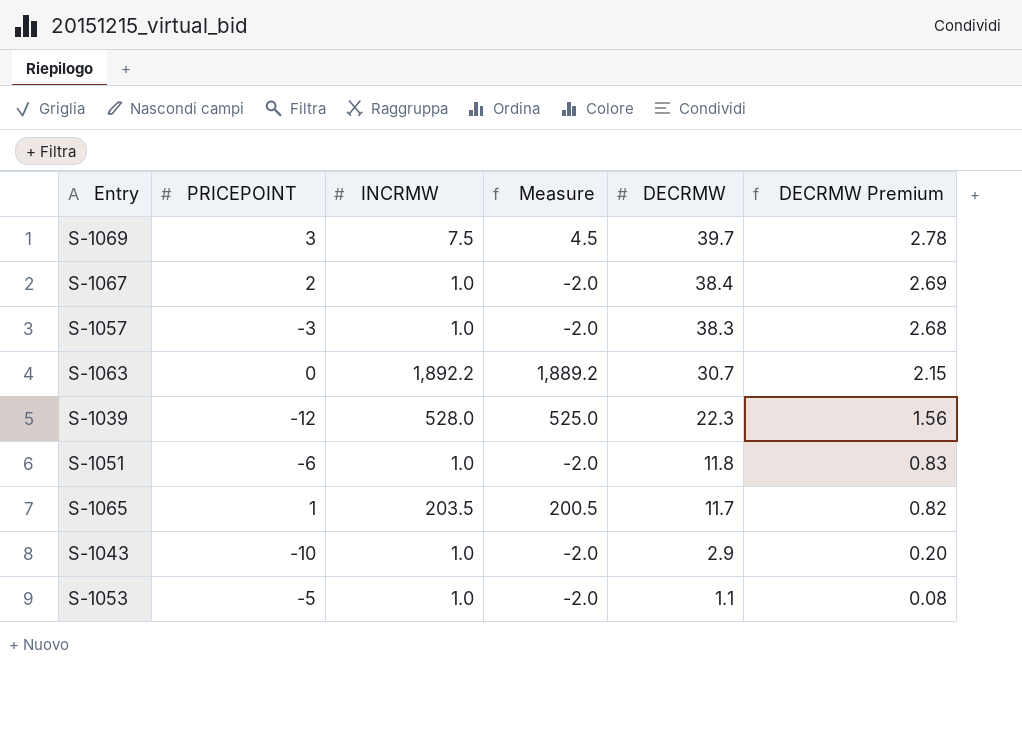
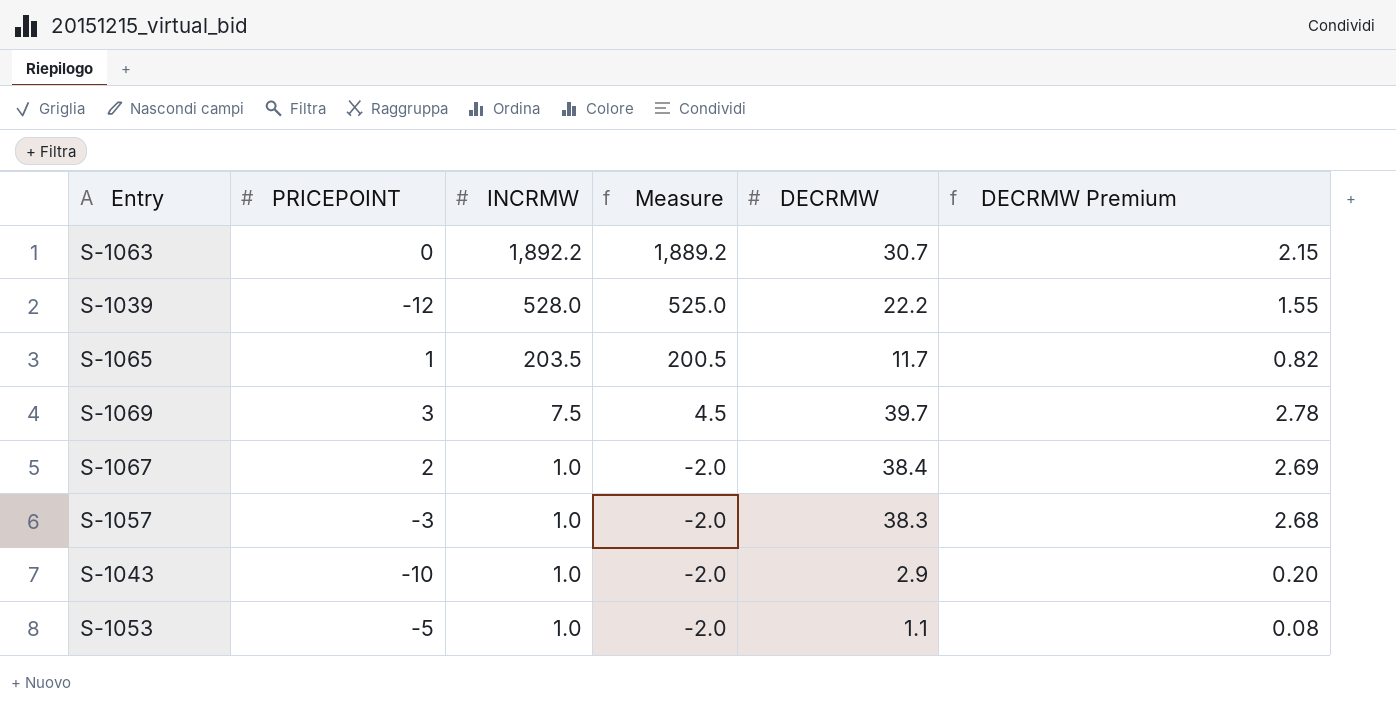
row order: DECRMW descending -> INCRMW descending
row S-1051: -6 | 1.0 | -2.0 | 11.8 | 0.83 -> none
S-1039 | DECRMW: 22.3 -> 22.2
S-1039 | DECRMW Premium: 1.56 -> 1.55

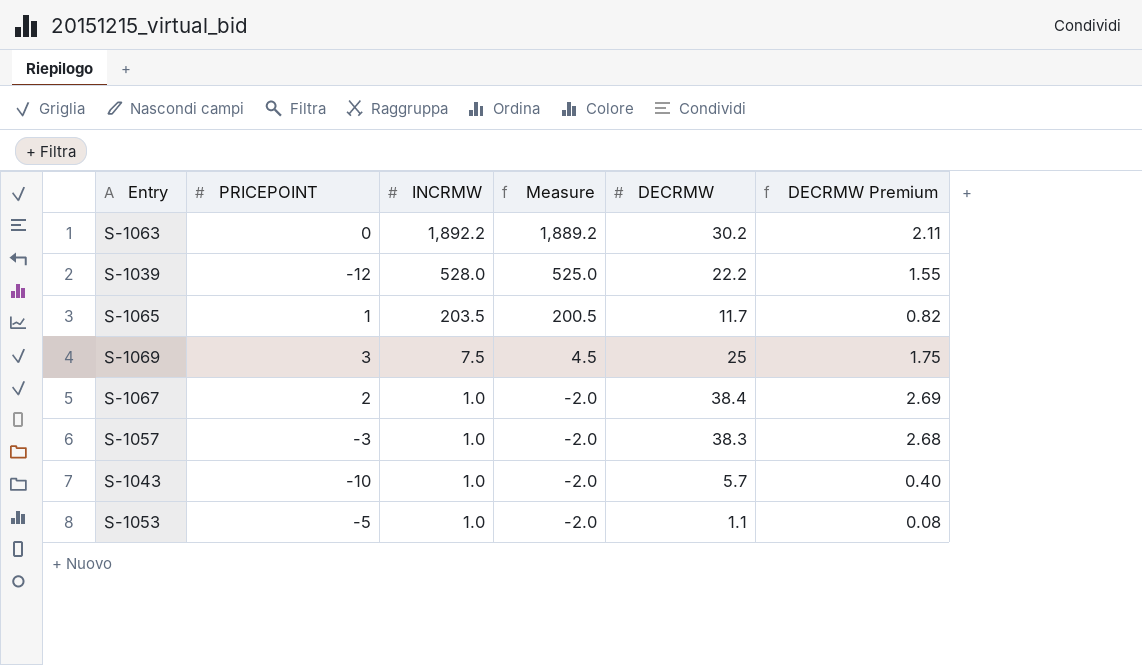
S-1063 | DECRMW: 30.7 -> 30.2
S-1063 | DECRMW Premium: 2.15 -> 2.11
S-1069 | DECRMW: 39.7 -> 25
S-1069 | DECRMW Premium: 2.78 -> 1.75
S-1043 | DECRMW: 2.9 -> 5.7
S-1043 | DECRMW Premium: 0.20 -> 0.40

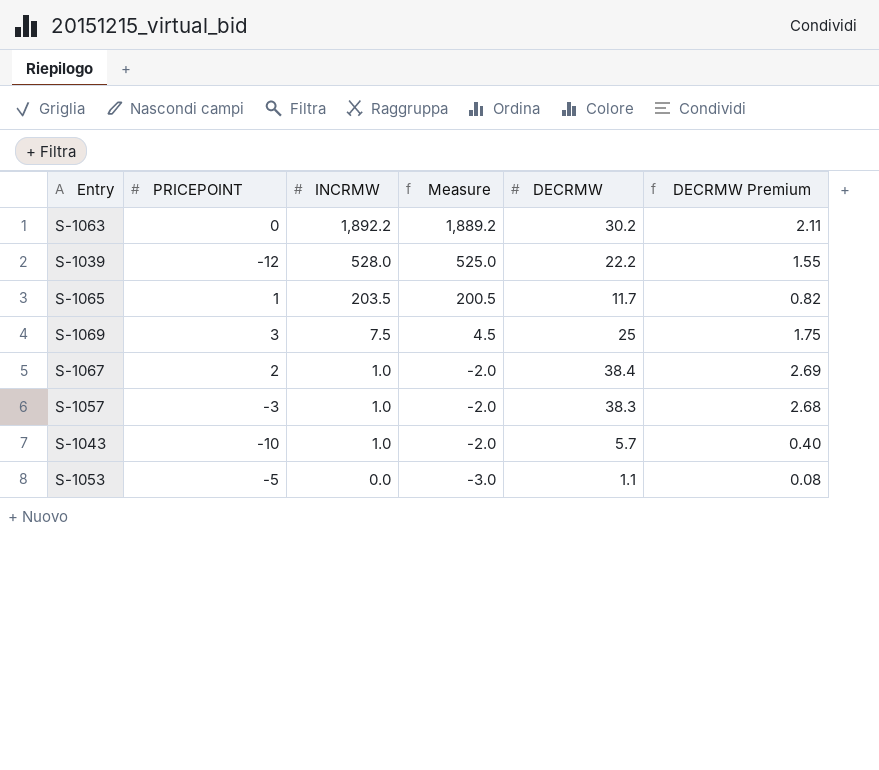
S-1053 | INCRMW: 1.0 -> 0.0
S-1053 | Measure: -2.0 -> -3.0

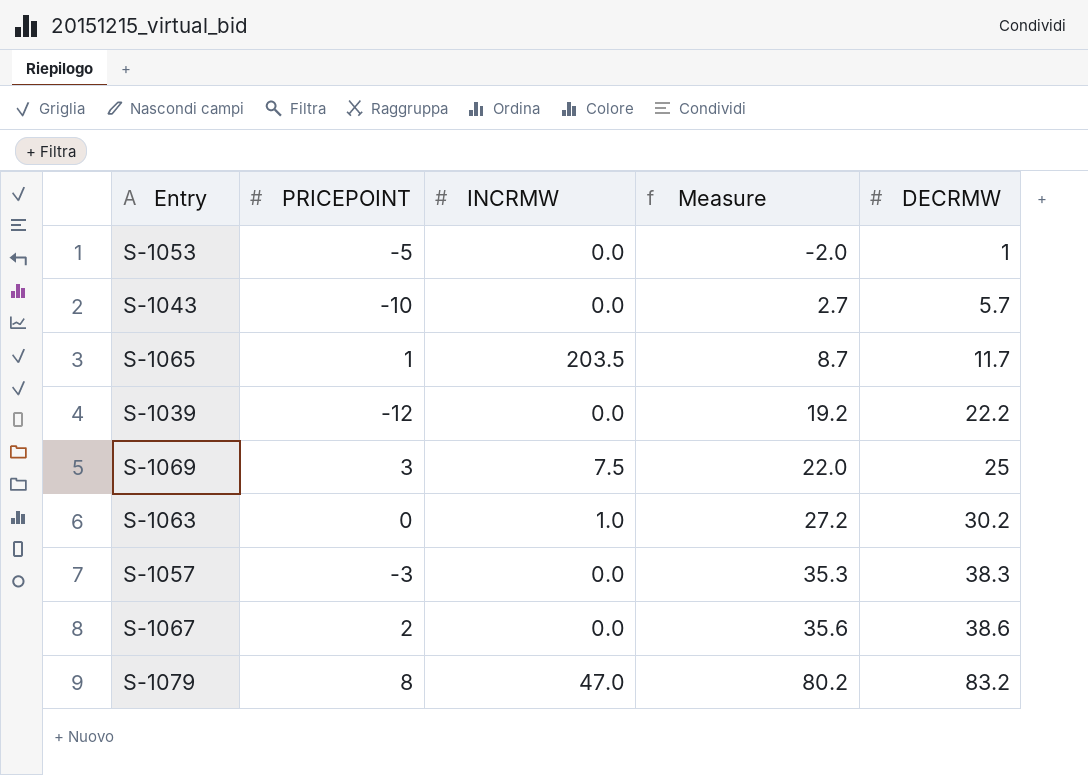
row order: INCRMW descending -> Measure ascending
column DECRMW Premium | formula: [DECRMW] * 0.07 -> none
column Measure | formula: [INCRMW] - 3 -> [DECRMW] - 3
S-1053 | DECRMW: 1.1 -> 1
S-1043 | INCRMW: 1.0 -> 0.0
S-1039 | INCRMW: 528.0 -> 0.0
S-1063 | INCRMW: 1,892.2 -> 1.0
S-1057 | INCRMW: 1.0 -> 0.0
S-1067 | INCRMW: 1.0 -> 0.0
S-1067 | DECRMW: 38.4 -> 38.6
row S-1079: none -> 8 | 47.0 | 80.2 | 83.2

